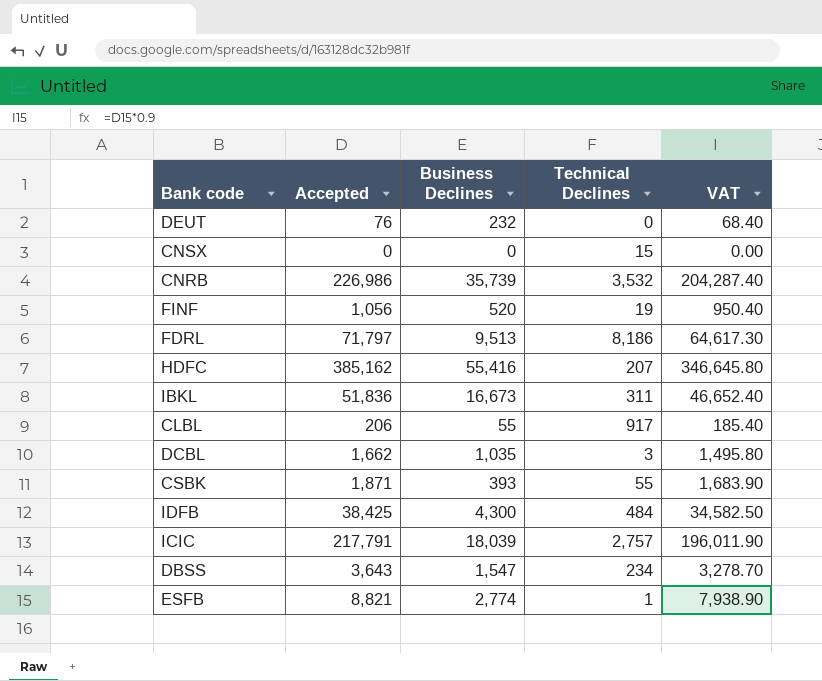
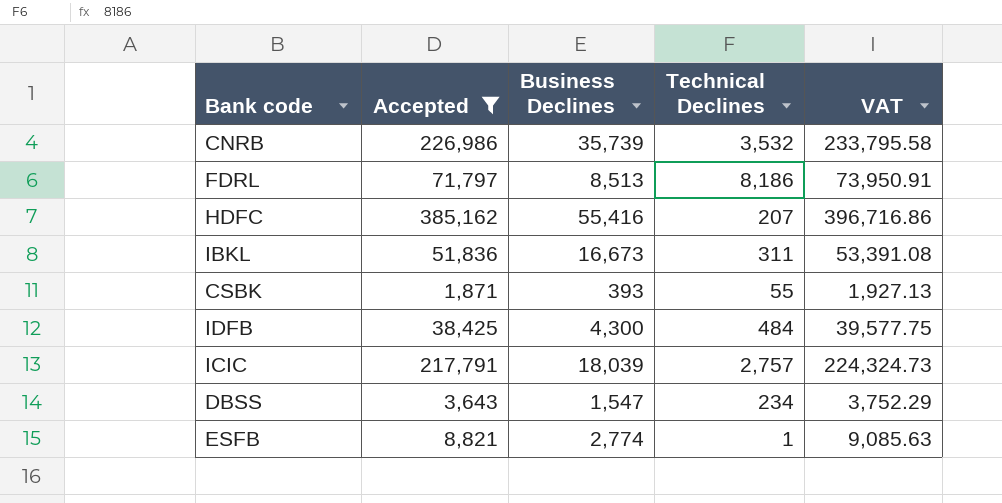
filter: none -> Accepted >= 1,871
column VAT | formula: [Accepted] * 0.9 -> [Accepted] * 1.03
FDRL | Business Declines: 9,513 -> 8,513

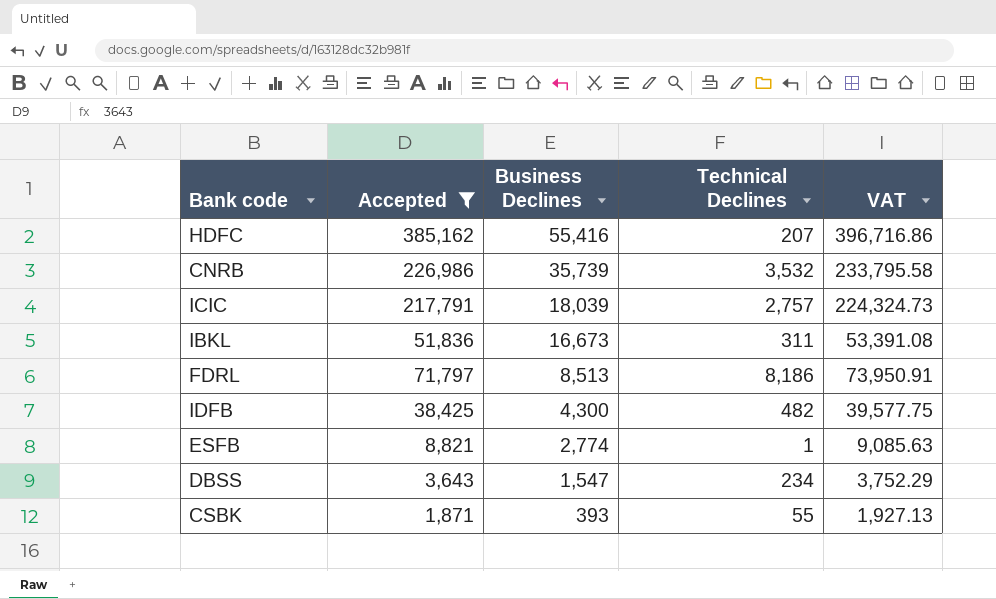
row order: none -> Business Declines descending
IDFB | Technical Declines: 484 -> 482

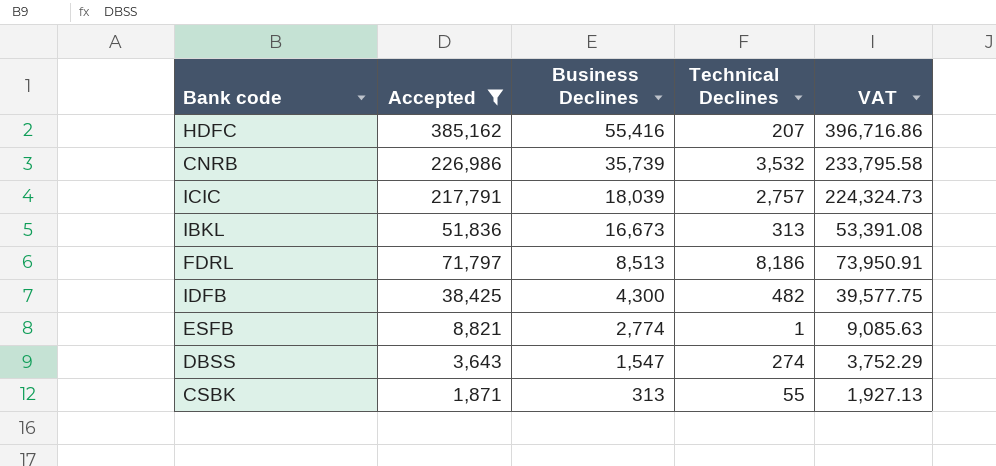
IBKL | Technical Declines: 311 -> 313
DBSS | Technical Declines: 234 -> 274
CSBK | Business Declines: 393 -> 313

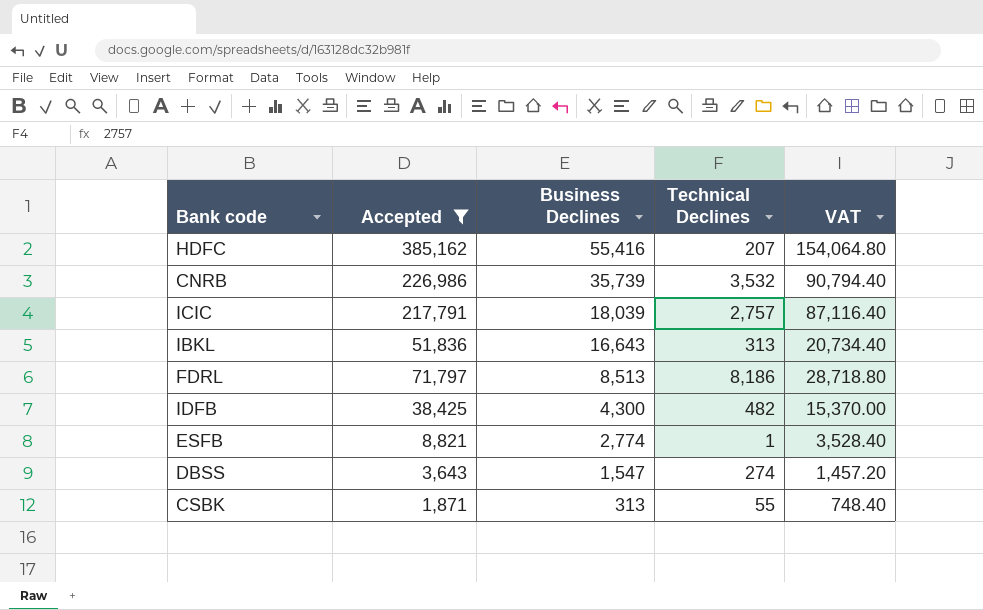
column VAT | formula: [Accepted] * 1.03 -> [Accepted] * 0.4
IBKL | Business Declines: 16,673 -> 16,643

